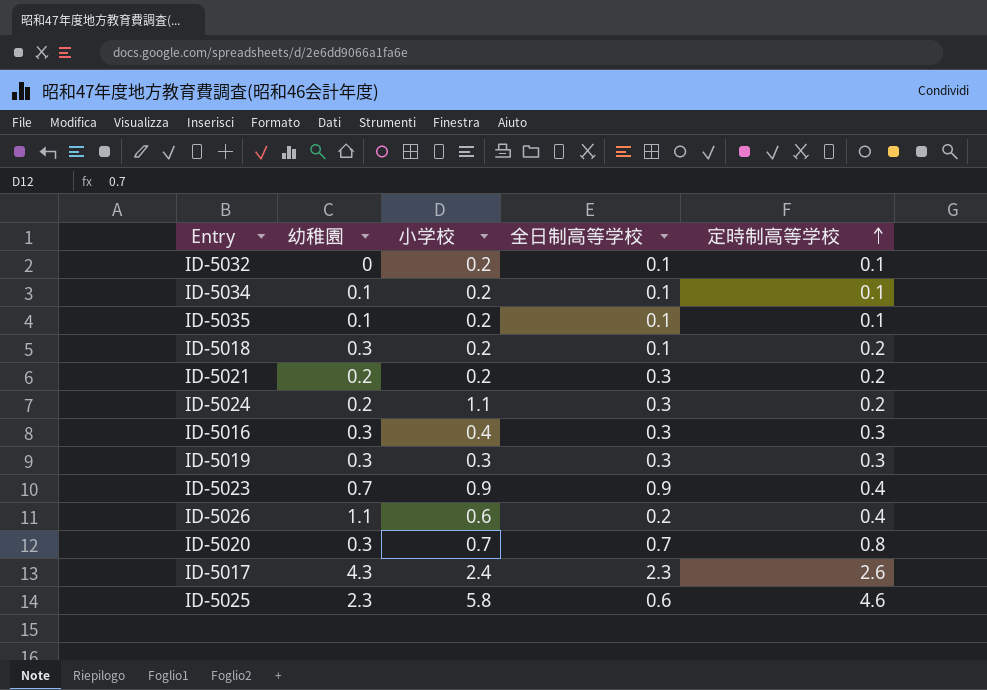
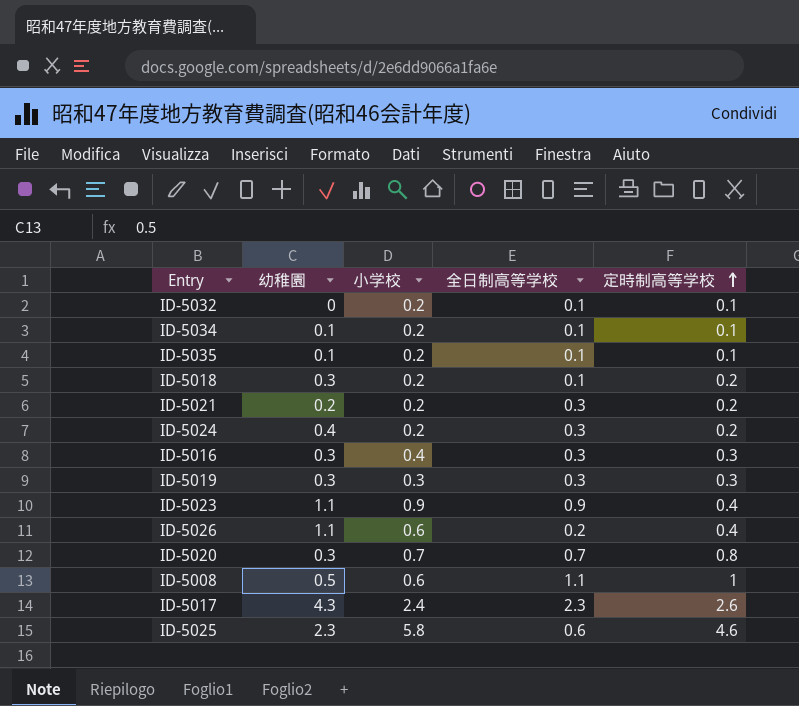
ID-5024 | 幼稚園: 0.2 -> 0.4
ID-5024 | 小学校: 1.1 -> 0.2
ID-5023 | 幼稚園: 0.7 -> 1.1
row ID-5008: none -> 0.5 | 0.6 | 1.1 | 1

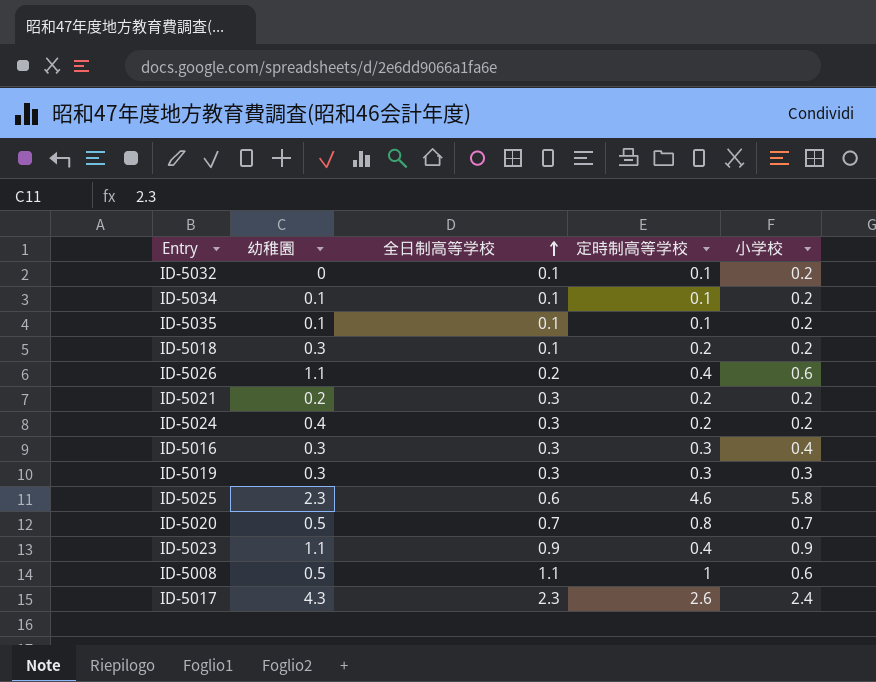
row order: 定時制高等学校 ascending -> 全日制高等学校 ascending
column 小学校 | position: 3 -> 5
ID-5020 | 幼稚園: 0.3 -> 0.5

